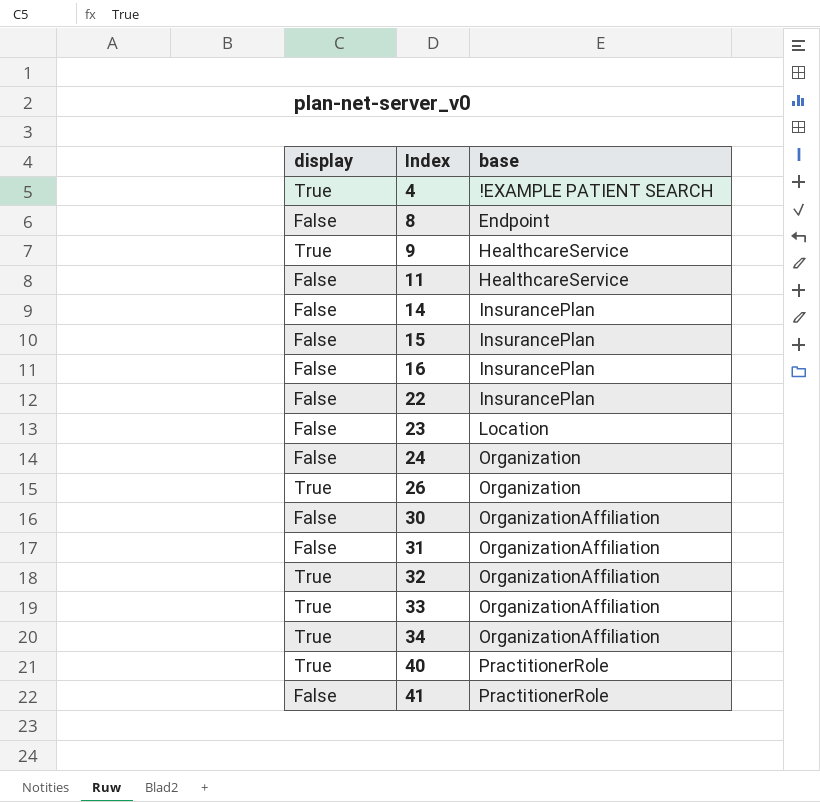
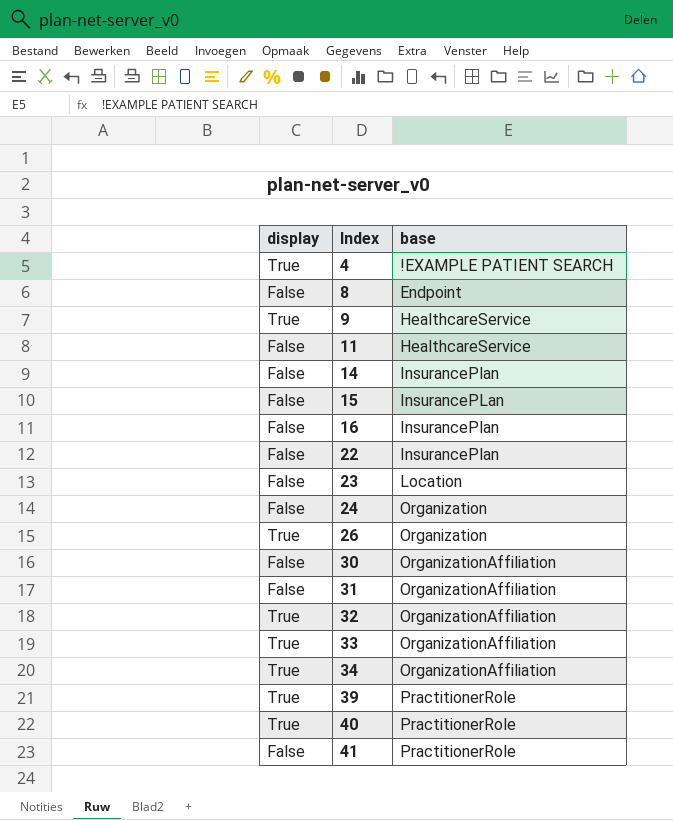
15 | base: InsurancePlan -> InsurancePLan
row 39: none -> True | PractitionerRole

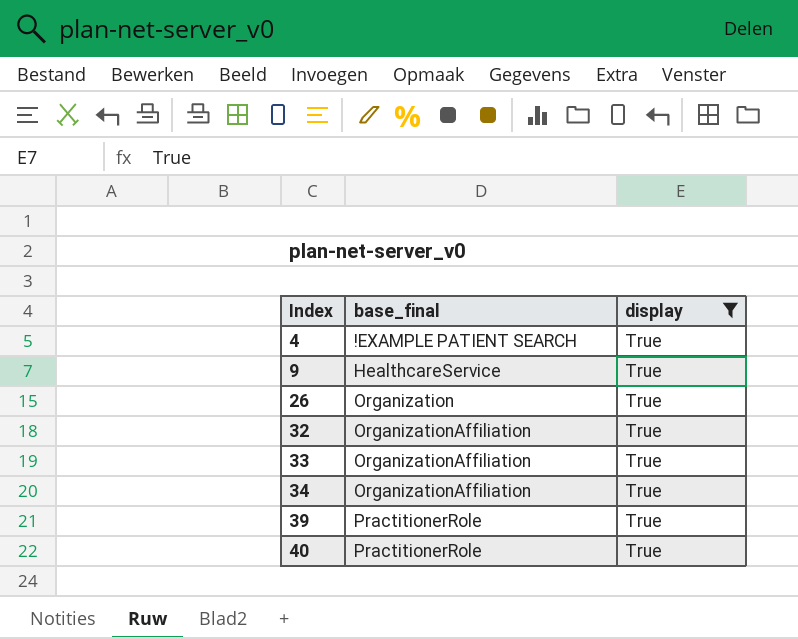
filter: none -> display = True
column name: base -> base_final
column display | position: 1 -> 3

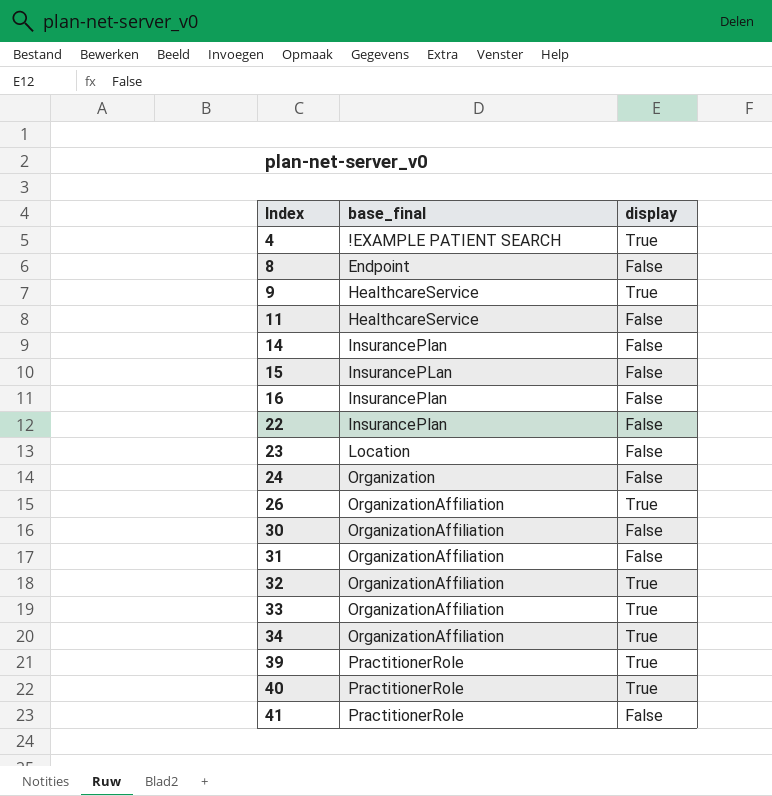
filter: display = True -> none
26 | base_final: Organization -> OrganizationAffiliation

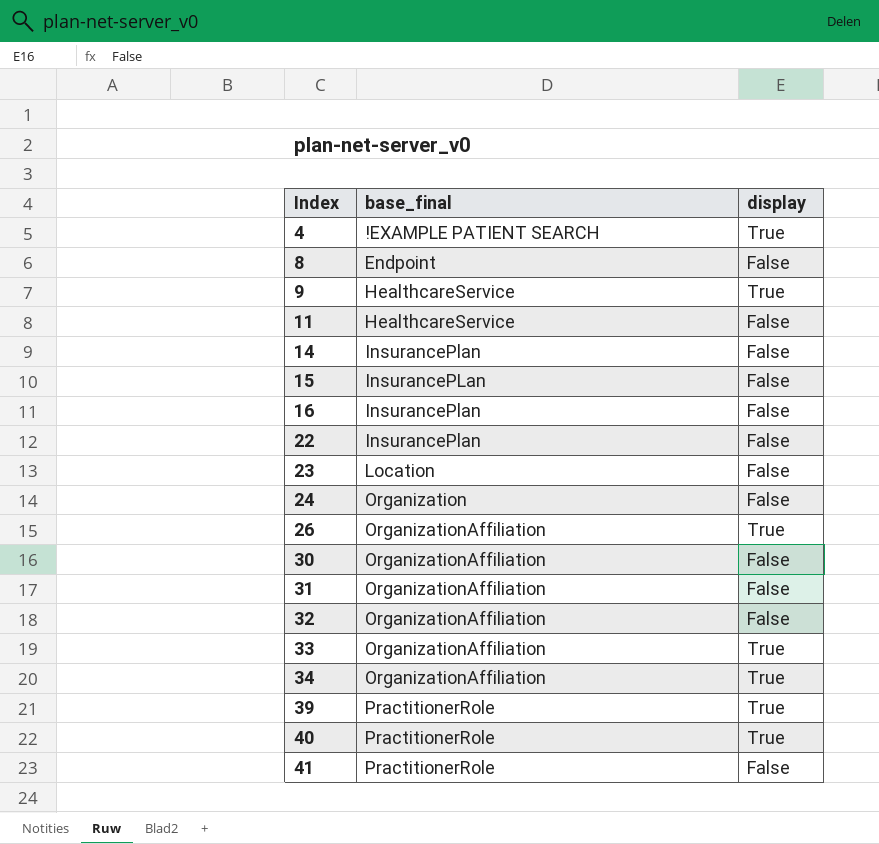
32 | display: True -> False

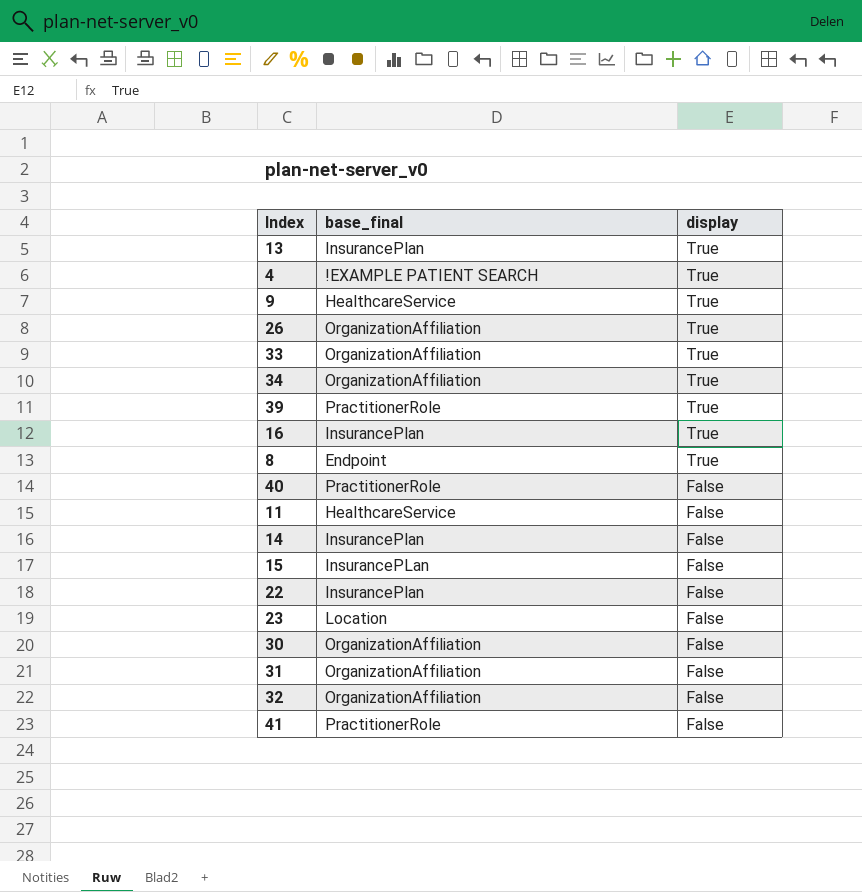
row order: Index ascending -> display descending
row 24: Organization | False -> none
row 13: none -> InsurancePlan | True
16 | display: False -> True
8 | display: False -> True
40 | display: True -> False

